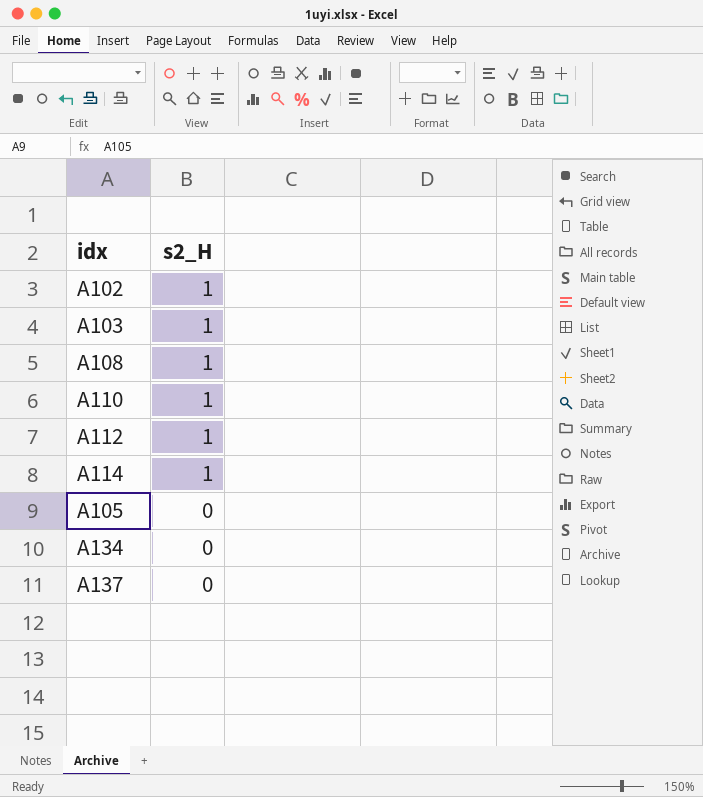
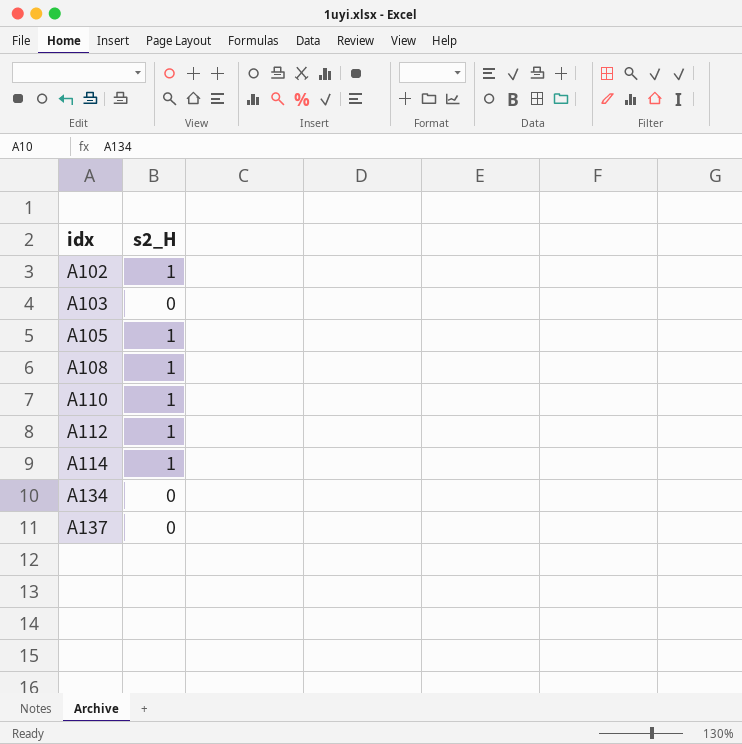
row order: s2_H descending -> idx ascending
A103 | s2_H: 1 -> 0
A105 | s2_H: 0 -> 1

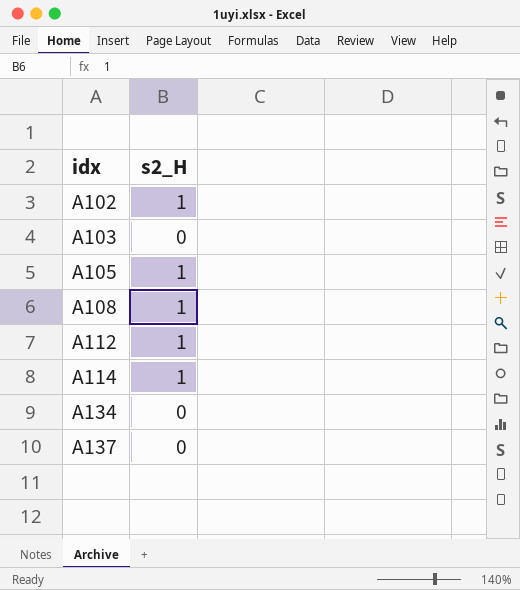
row A110: 1 -> none

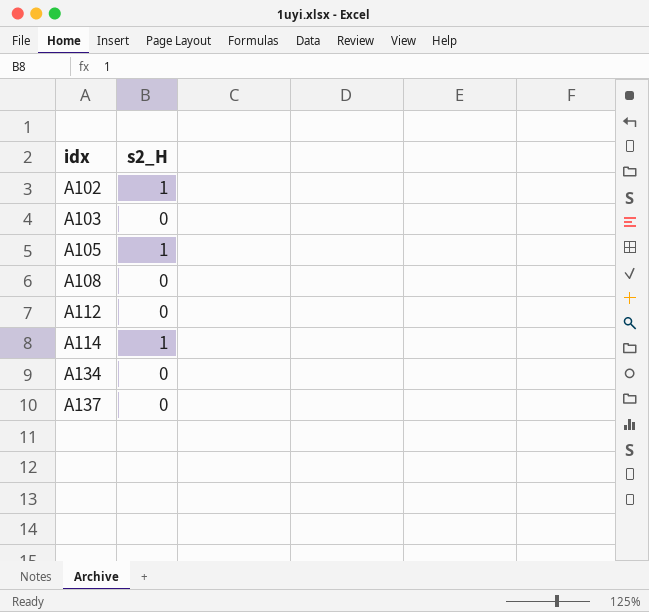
A108 | s2_H: 1 -> 0
A112 | s2_H: 1 -> 0

